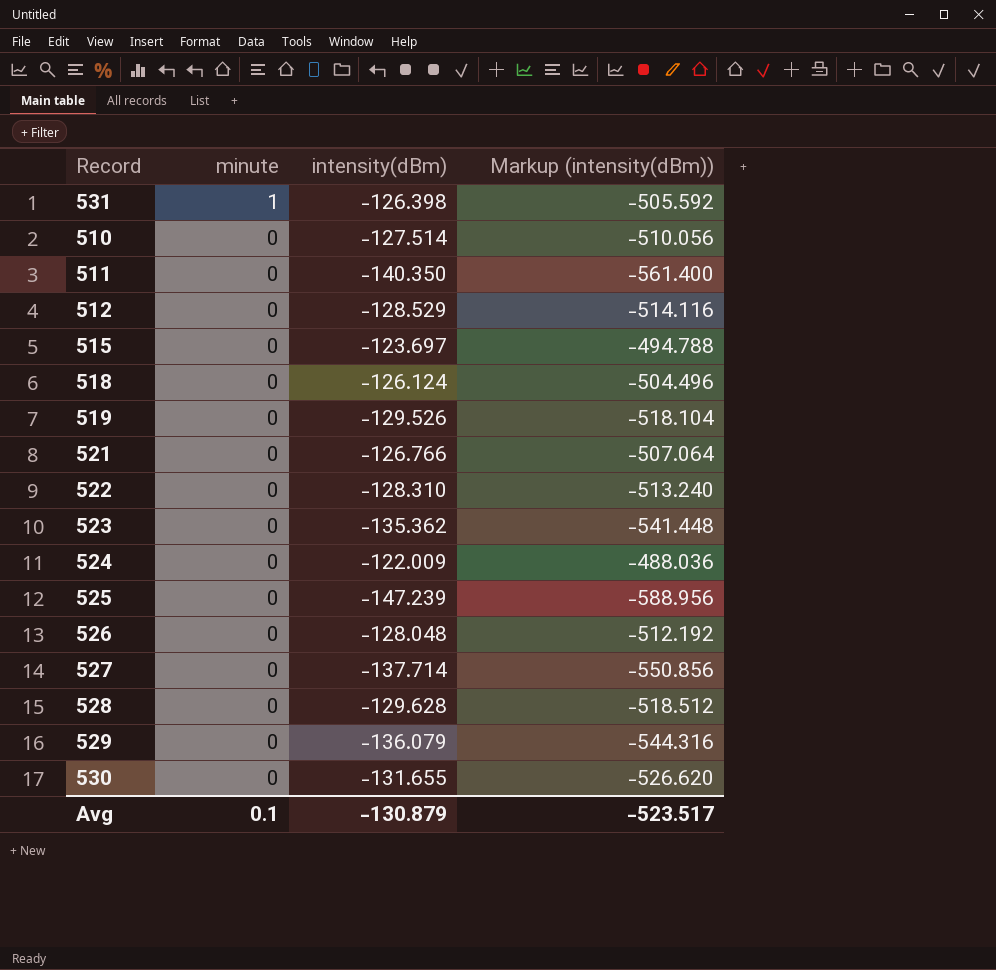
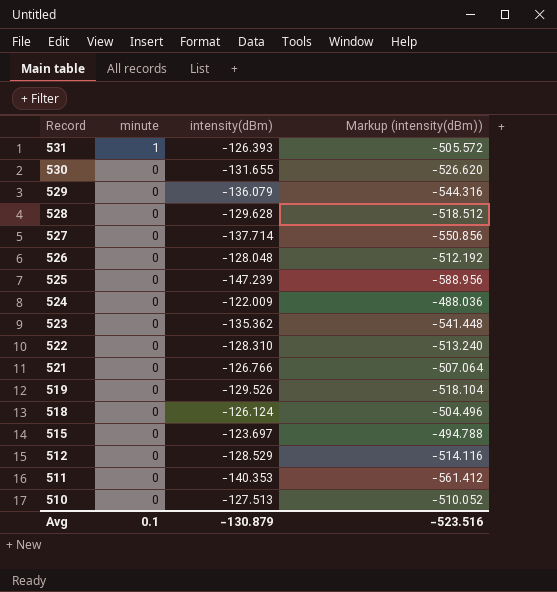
row order: minute descending -> Record descending
531 | intensity(dBm): -126.398 -> -126.393
531 | Markup (intensity(dBm)): -505.592 -> -505.572
511 | intensity(dBm): -140.350 -> -140.353
511 | Markup (intensity(dBm)): -561.400 -> -561.412
510 | intensity(dBm): -127.514 -> -127.513
510 | Markup (intensity(dBm)): -510.056 -> -510.052
Avg | Markup (intensity(dBm)): -523.517 -> -523.516

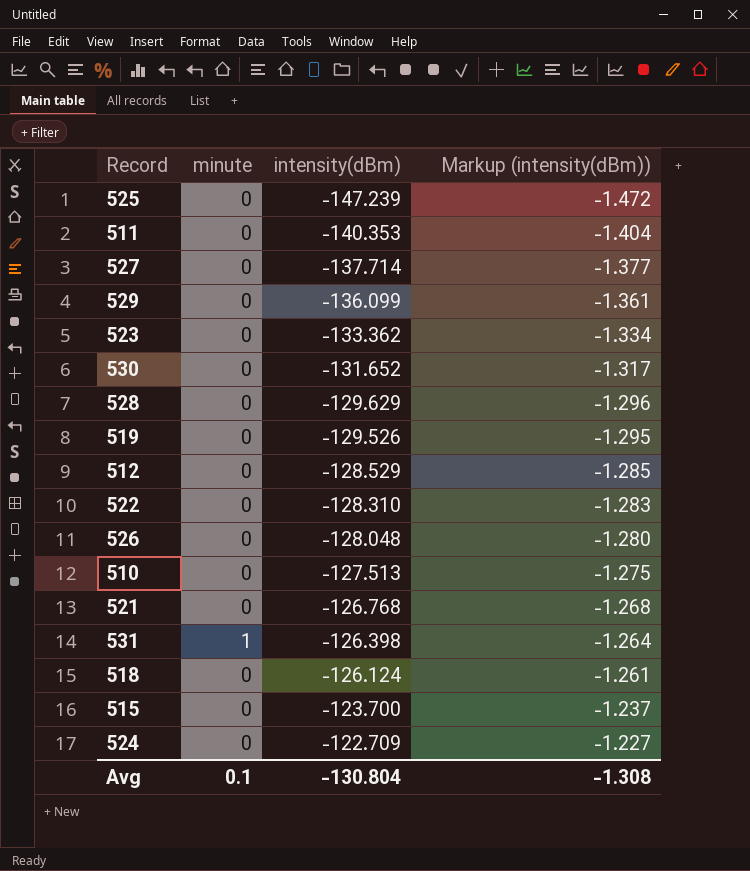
row order: Record descending -> intensity(dBm) ascending
column Markup (intensity(dBm)) | formula: [intensity(dBm)] * 4 -> [intensity(dBm)] * 0.01
529 | intensity(dBm): -136.079 -> -136.099
523 | intensity(dBm): -135.362 -> -133.362
530 | intensity(dBm): -131.655 -> -131.652
528 | intensity(dBm): -129.628 -> -129.629
521 | intensity(dBm): -126.766 -> -126.768
531 | intensity(dBm): -126.393 -> -126.398
515 | intensity(dBm): -123.697 -> -123.700
524 | intensity(dBm): -122.009 -> -122.709
Avg | intensity(dBm): -130.879 -> -130.804
Avg | Markup (intensity(dBm)): -523.516 -> -1.308

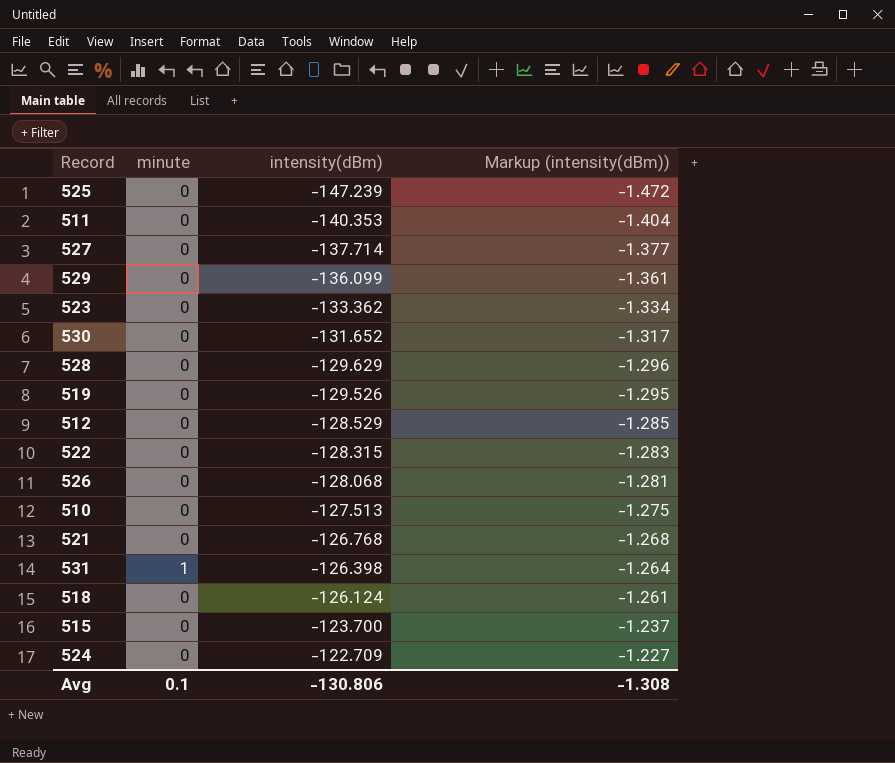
522 | intensity(dBm): -128.310 -> -128.315
526 | intensity(dBm): -128.048 -> -128.068
526 | Markup (intensity(dBm)): -1.280 -> -1.281
Avg | intensity(dBm): -130.804 -> -130.806

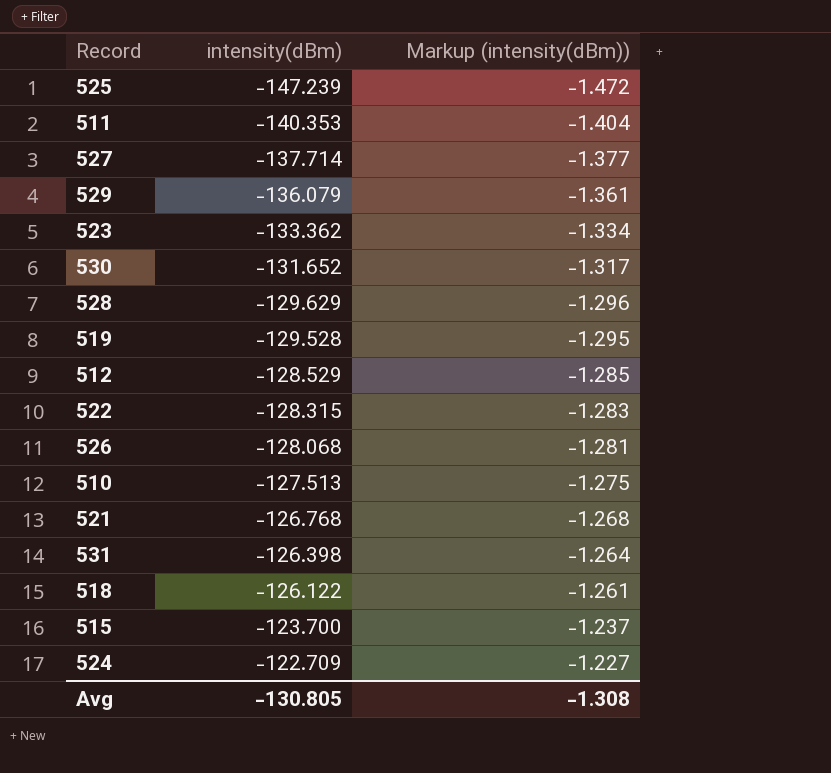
column minute | position: 2 -> none
529 | intensity(dBm): -136.099 -> -136.079
519 | intensity(dBm): -129.526 -> -129.528
518 | intensity(dBm): -126.124 -> -126.122
Avg | intensity(dBm): -130.806 -> -130.805

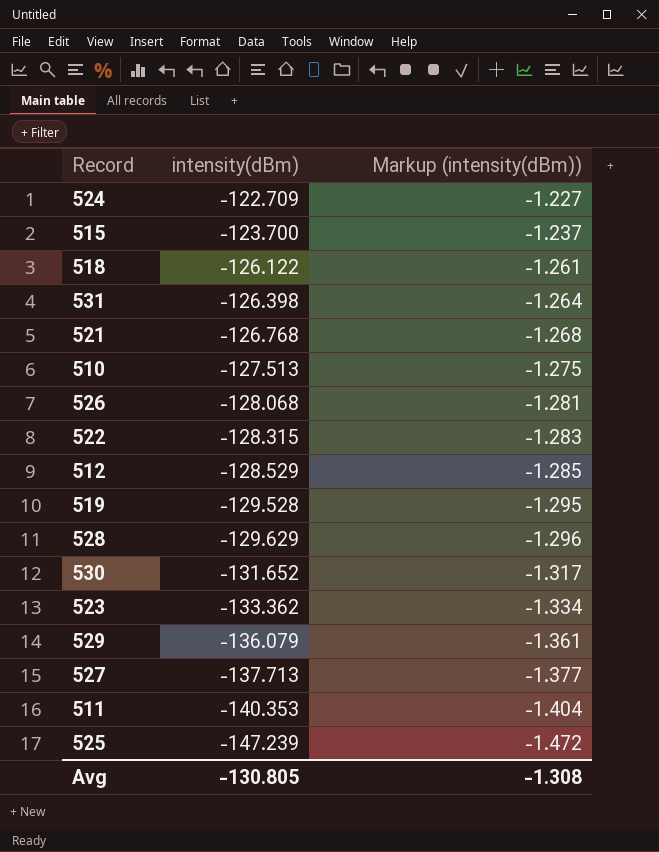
row order: intensity(dBm) ascending -> intensity(dBm) descending
527 | intensity(dBm): -137.714 -> -137.713

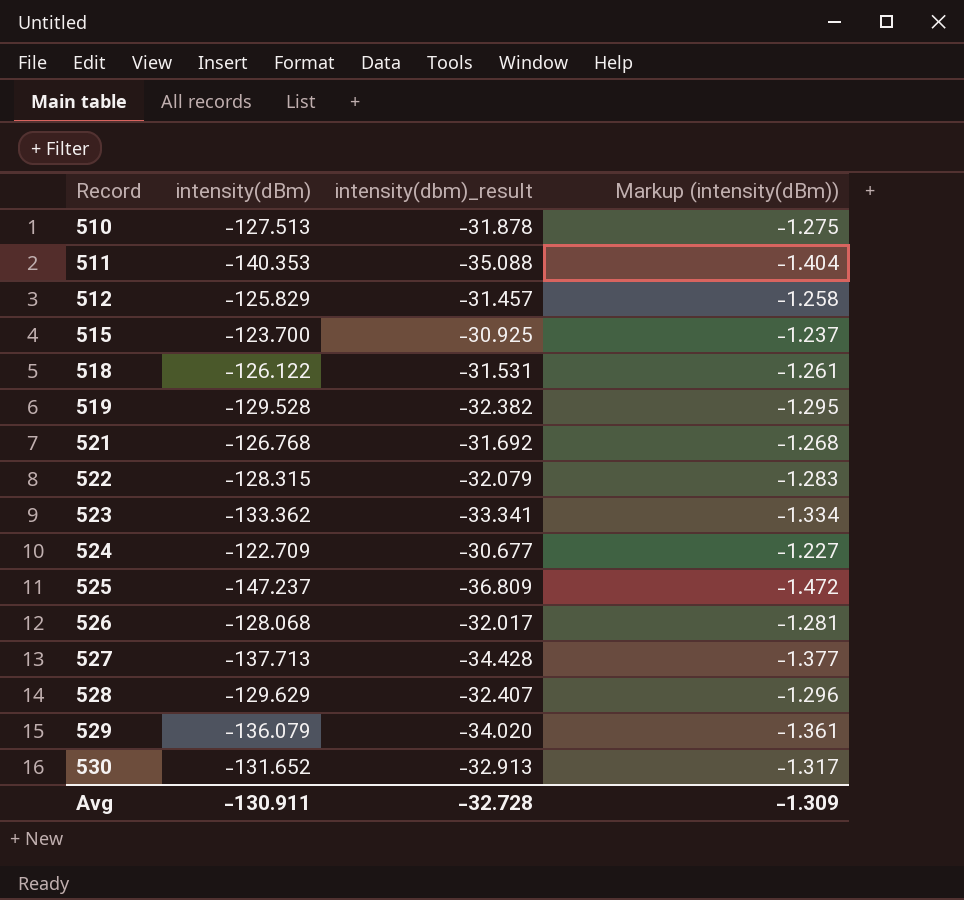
row order: intensity(dBm) descending -> Record ascending
column intensity(dbm)_result | formula: none -> [intensity(dBm)] * 0.25
row 531: -126.398 | -1.264 -> none
512 | intensity(dBm): -128.529 -> -125.829
512 | Markup (intensity(dBm)): -1.285 -> -1.258
525 | intensity(dBm): -147.239 -> -147.237
Avg | intensity(dBm): -130.805 -> -130.911
Avg | Markup (intensity(dBm)): -1.308 -> -1.309

